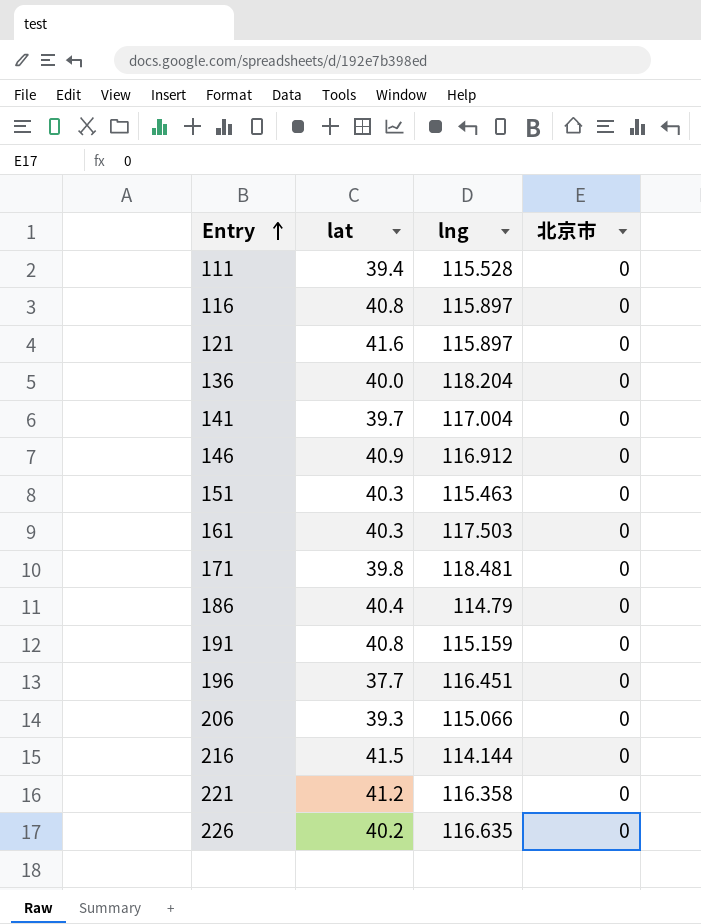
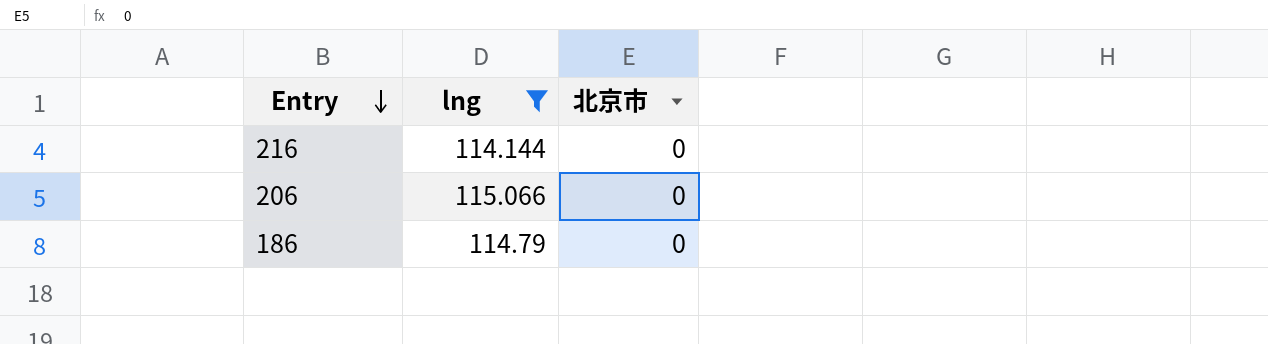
filter: none -> lng <= 115.066
row order: Entry ascending -> Entry descending
column lat | position: 2 -> none

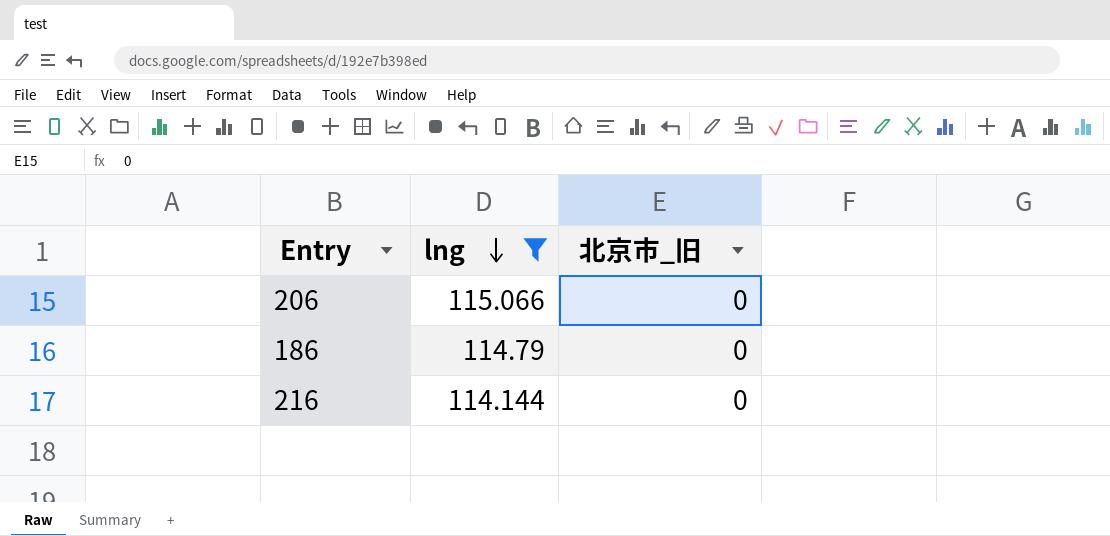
row order: Entry descending -> lng descending
column name: 北京市 -> 北京市_旧

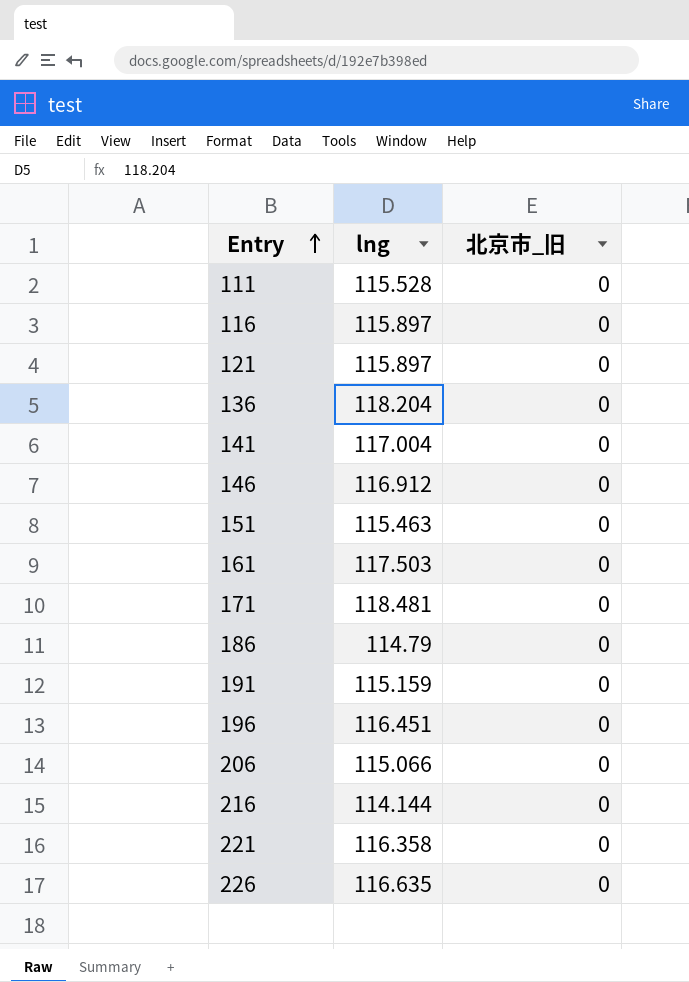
filter: lng <= 115.066 -> none
row order: lng descending -> Entry ascending

